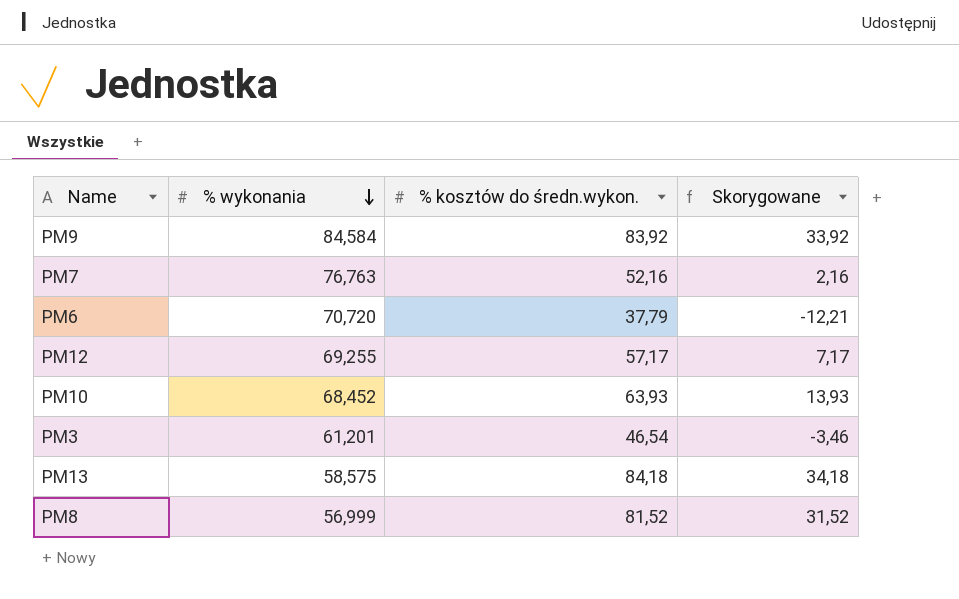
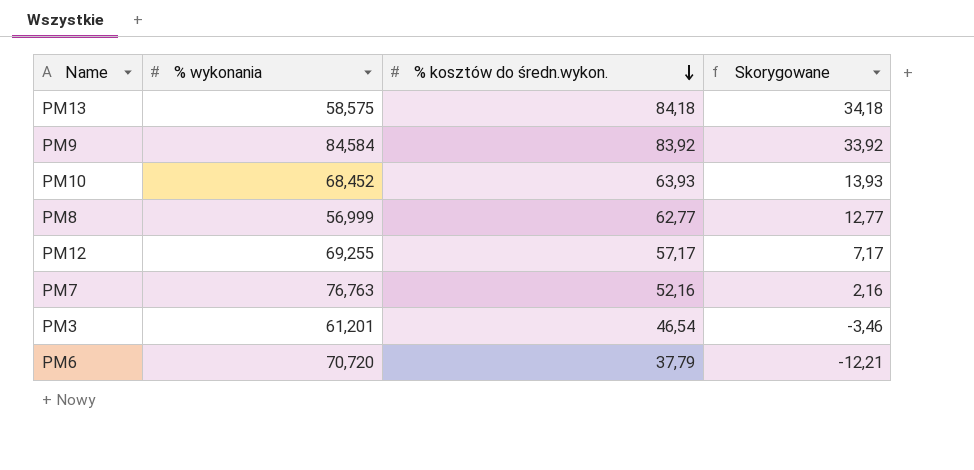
row order: % wykonania descending -> % kosztów do średn.wykon. descending
PM8 | % kosztów do średn.wykon.: 81,52 -> 62,77
PM8 | Skorygowane: 31,52 -> 12,77

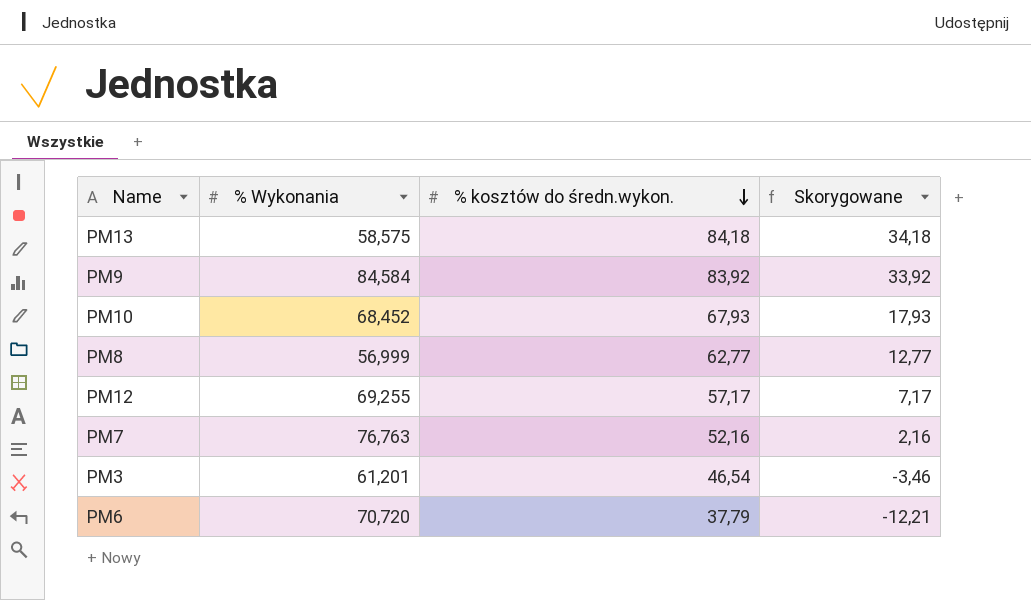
column name: % wykonania -> % Wykonania
PM10 | % kosztów do średn.wykon.: 63,93 -> 67,93
PM10 | Skorygowane: 13,93 -> 17,93

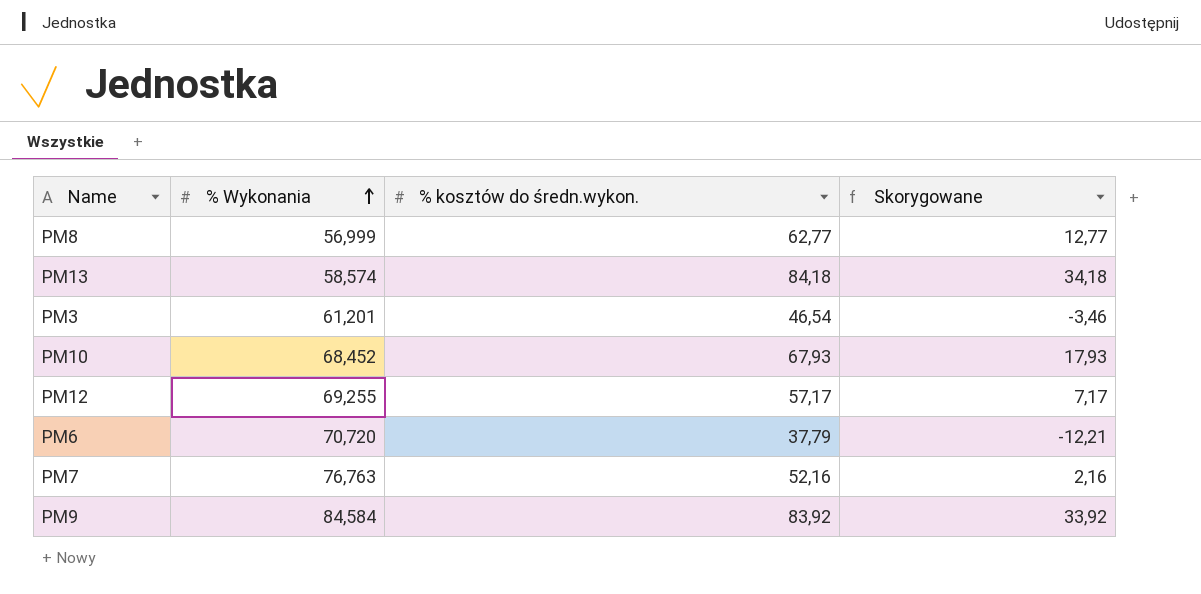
row order: % kosztów do średn.wykon. descending -> % Wykonania ascending
PM13 | % Wykonania: 58,575 -> 58,574

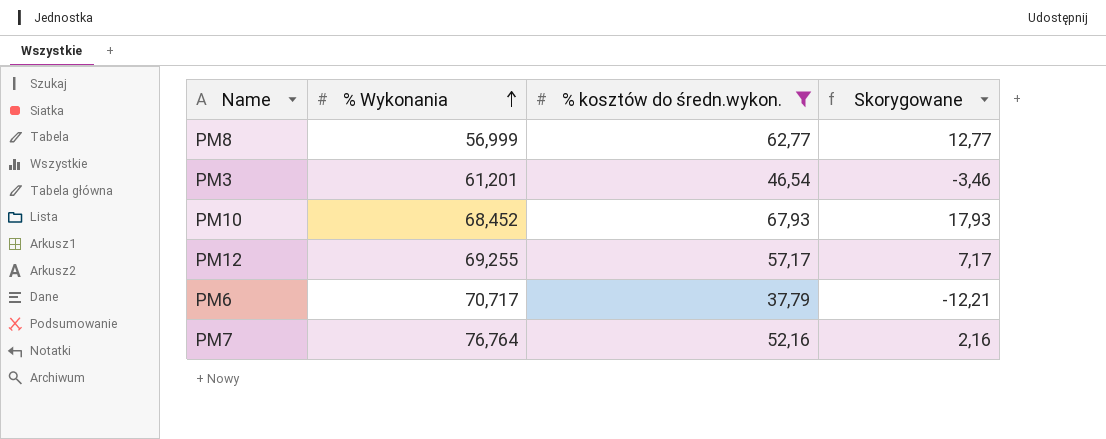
filter: none -> % kosztów do średn.wykon. <= 67,93
PM6 | % Wykonania: 70,720 -> 70,717
PM7 | % Wykonania: 76,763 -> 76,764

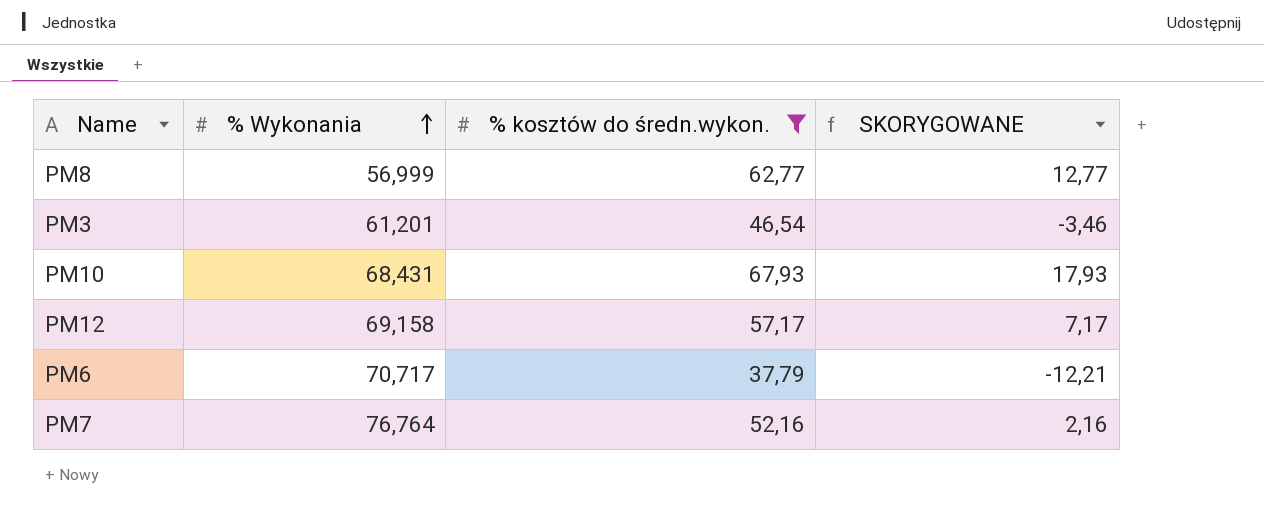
column name: Skorygowane -> SKORYGOWANE
PM10 | % Wykonania: 68,452 -> 68,431
PM12 | % Wykonania: 69,255 -> 69,158

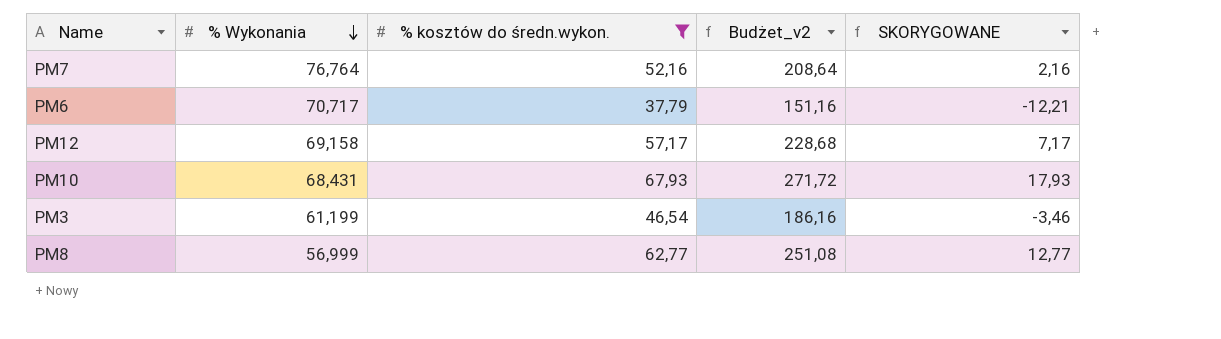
row order: % Wykonania ascending -> % Wykonania descending
column Budżet_v2 | formula: none -> [% kosztów do średn.wykon.] * 4
PM3 | % Wykonania: 61,201 -> 61,199

